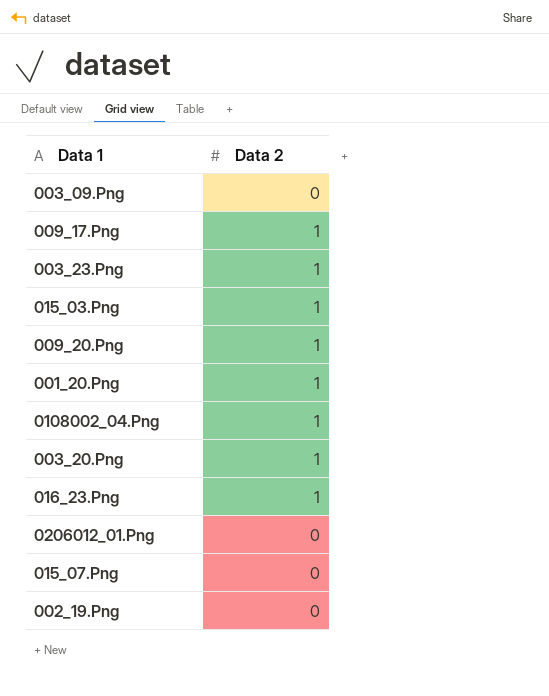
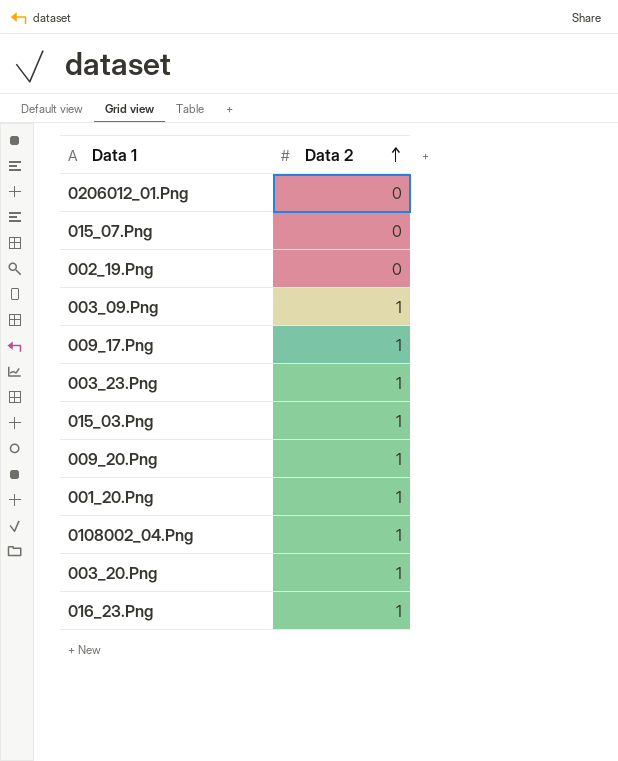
row order: none -> Data 2 ascending
003_09.Png | Data 2: 0 -> 1

